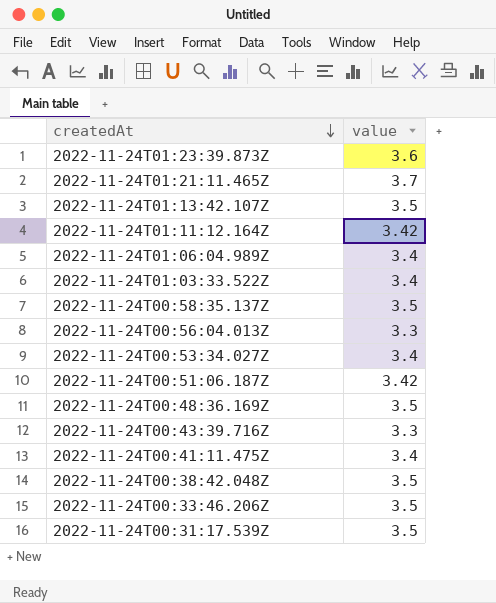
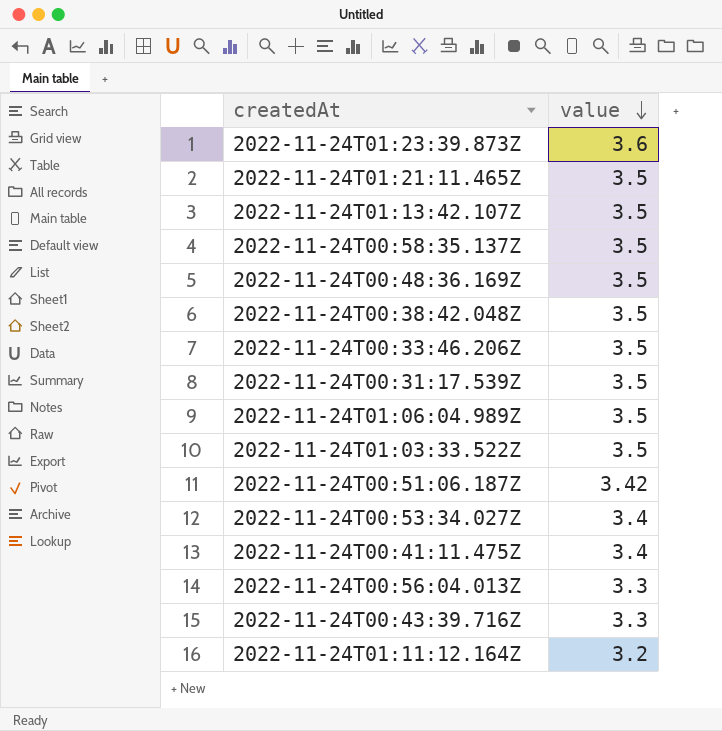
row order: createdAt descending -> value descending
2022-11-24T01:21:11.465Z | value: 3.7 -> 3.5
2022-11-24T01:06:04.989Z | value: 3.4 -> 3.5
2022-11-24T01:03:33.522Z | value: 3.4 -> 3.5
2022-11-24T01:11:12.164Z | value: 3.42 -> 3.2

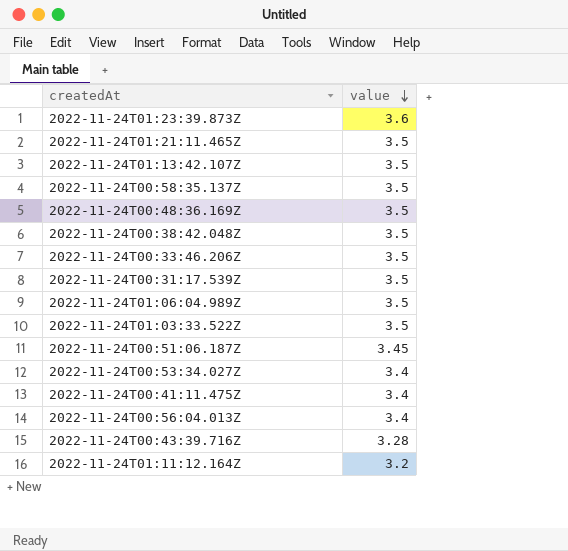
2022-11-24T00:51:06.187Z | value: 3.42 -> 3.45
2022-11-24T00:56:04.013Z | value: 3.3 -> 3.4
2022-11-24T00:43:39.716Z | value: 3.3 -> 3.28

